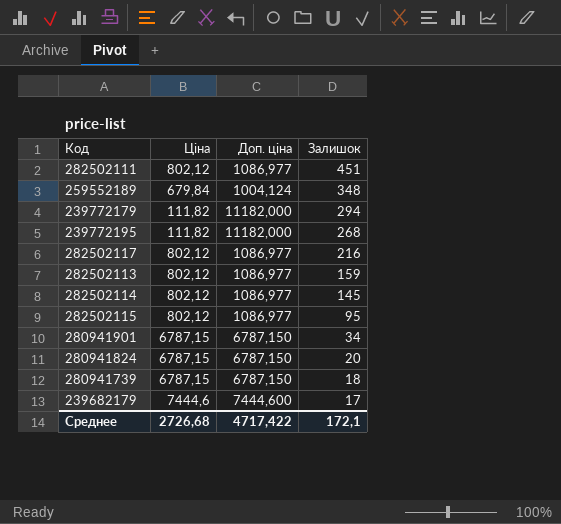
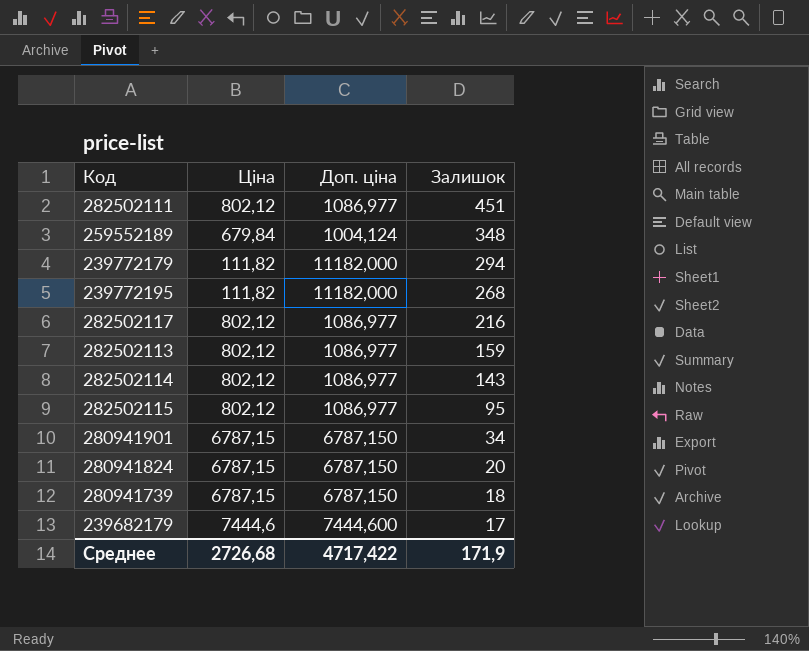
282502114 | Залишок: 145 -> 143
Среднее | Залишок: 172,1 -> 171,9

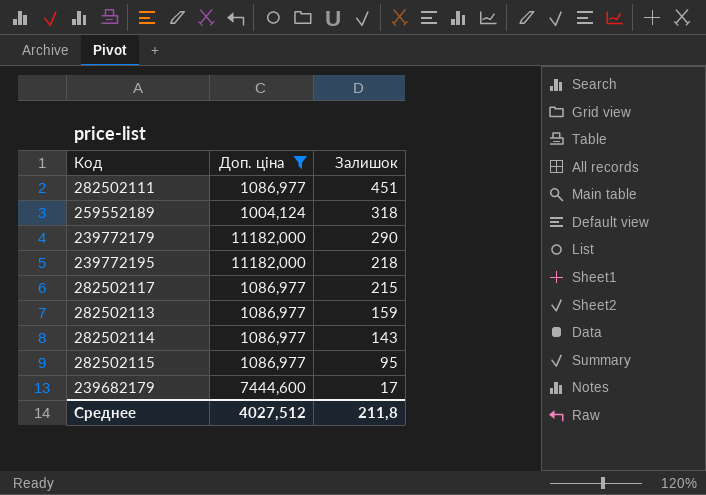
filter: none -> Доп. ціна != 6787,150
column Ціна | position: 2 -> none
259552189 | Залишок: 348 -> 318
239772179 | Залишок: 294 -> 290
239772195 | Залишок: 268 -> 218
282502117 | Залишок: 216 -> 215
Среднее | Доп. ціна: 4717,422 -> 4027,512
Среднее | Залишок: 171,9 -> 211,8

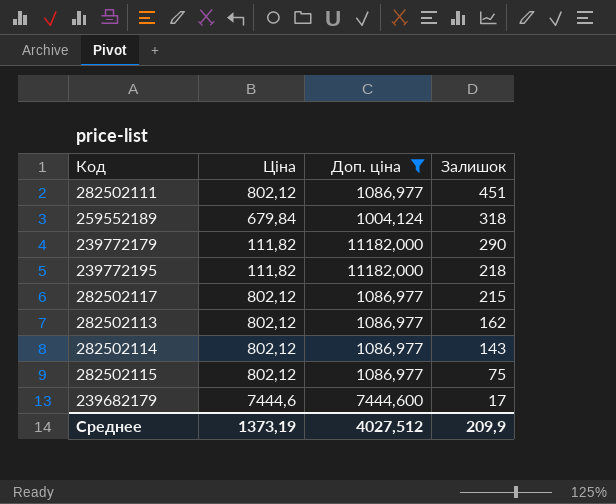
column Ціна | position: none -> 2
282502113 | Залишок: 159 -> 162
282502115 | Залишок: 95 -> 75
Среднее | Залишок: 211,8 -> 209,9

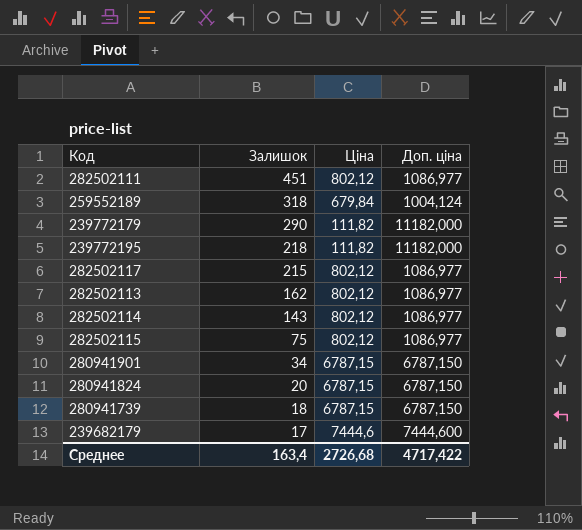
filter: Доп. ціна != 6787,150 -> none
column Залишок | position: 4 -> 2
Среднее | Залишок: 209,9 -> 163,4
Среднее | Ціна: 1373,19 -> 2726,68
Среднее | Доп. ціна: 4027,512 -> 4717,422

